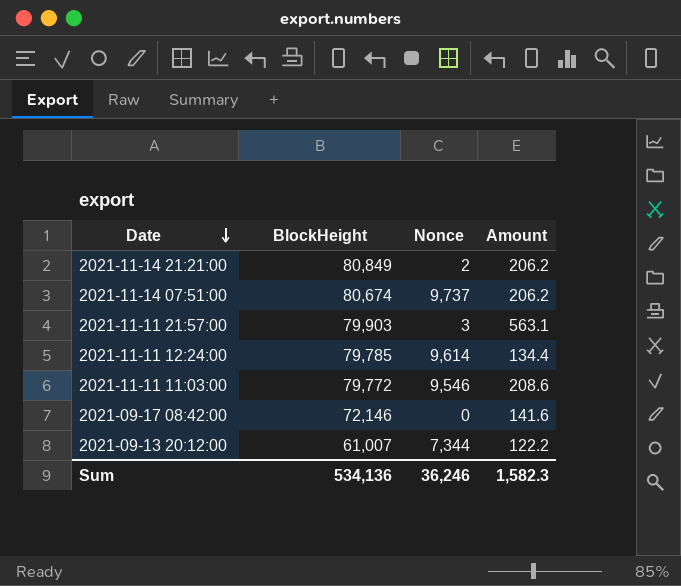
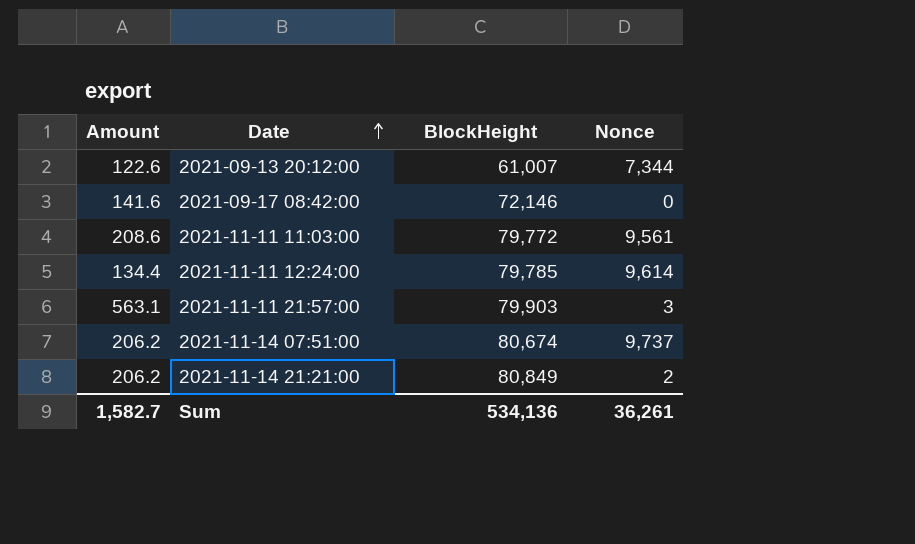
row order: Date descending -> Date ascending
column Amount | position: 4 -> 1
2021-09-13 20:12:00 | Amount: 122.2 -> 122.6
2021-11-11 11:03:00 | Nonce: 9,546 -> 9,561
Sum | Amount: 1,582.3 -> 1,582.7
Sum | Nonce: 36,246 -> 36,261

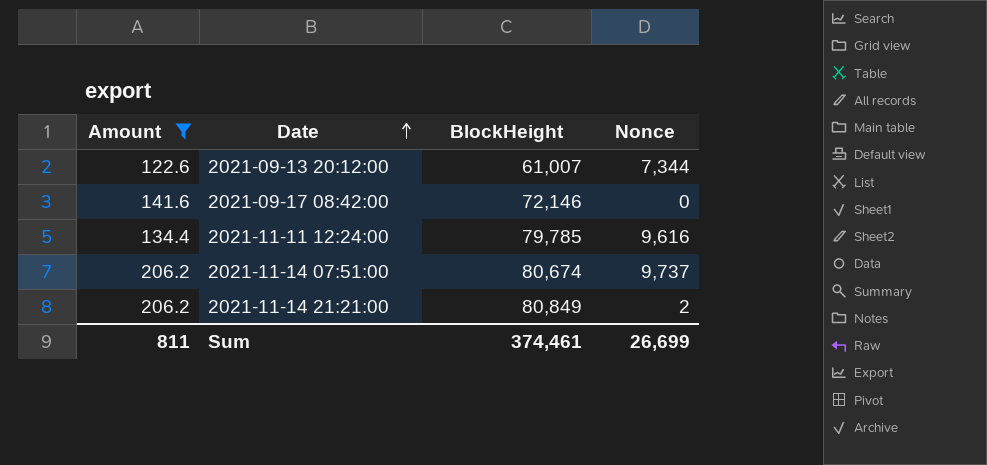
filter: none -> Amount <= 206.2
2021-11-11 12:24:00 | Nonce: 9,614 -> 9,616
Sum | Amount: 1,582.7 -> 811
Sum | BlockHeight: 534,136 -> 374,461
Sum | Nonce: 36,261 -> 26,699

